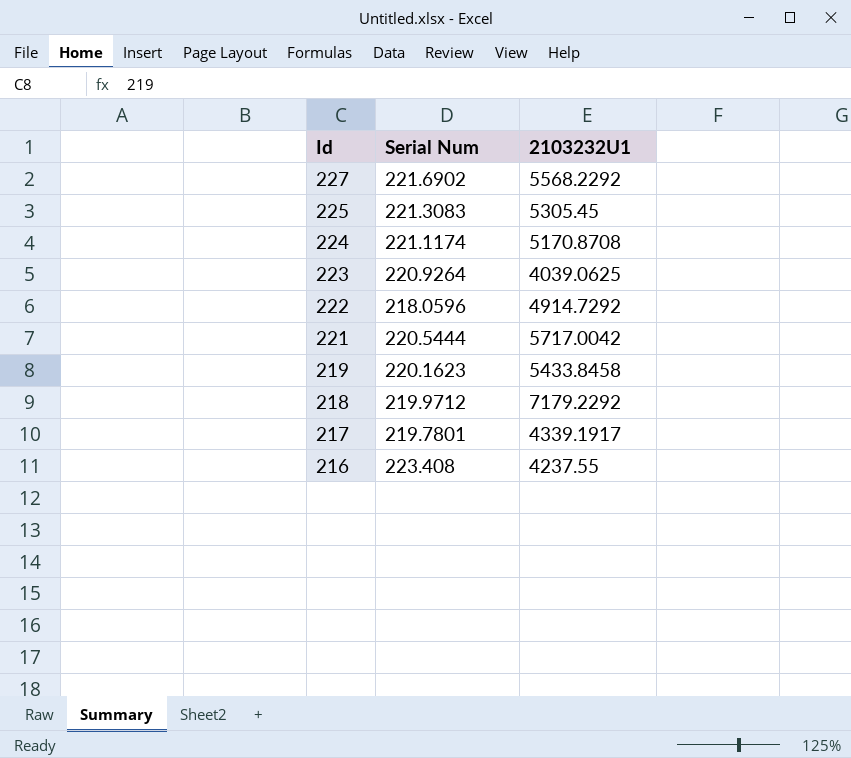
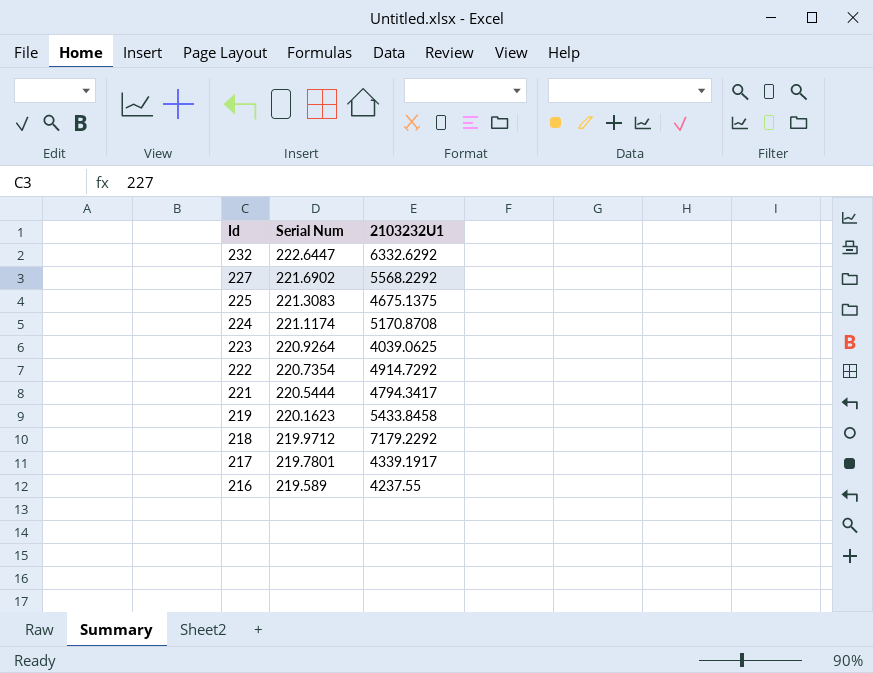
row 232: none -> 222.6447 | 6332.6292
225 | 2103232U1: 5305.45 -> 4675.1375
222 | Serial Num: 218.0596 -> 220.7354
221 | 2103232U1: 5717.0042 -> 4794.3417
216 | Serial Num: 223.408 -> 219.589

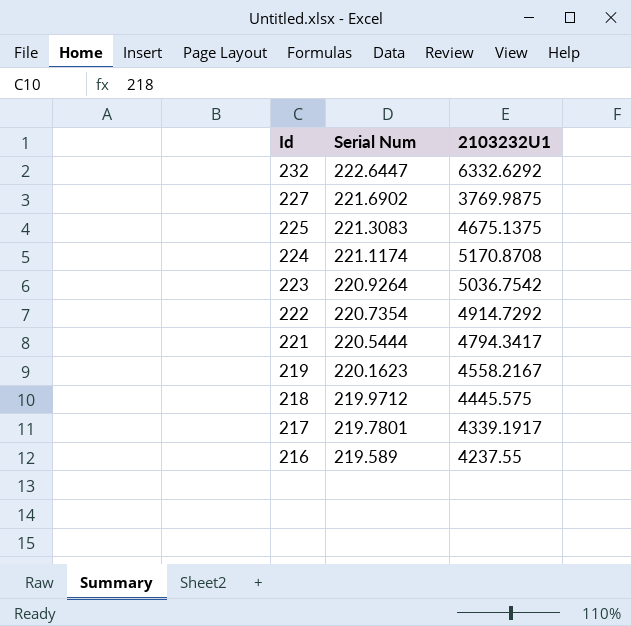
227 | 2103232U1: 5568.2292 -> 3769.9875
223 | 2103232U1: 4039.0625 -> 5036.7542
219 | 2103232U1: 5433.8458 -> 4558.2167
218 | 2103232U1: 7179.2292 -> 4445.575

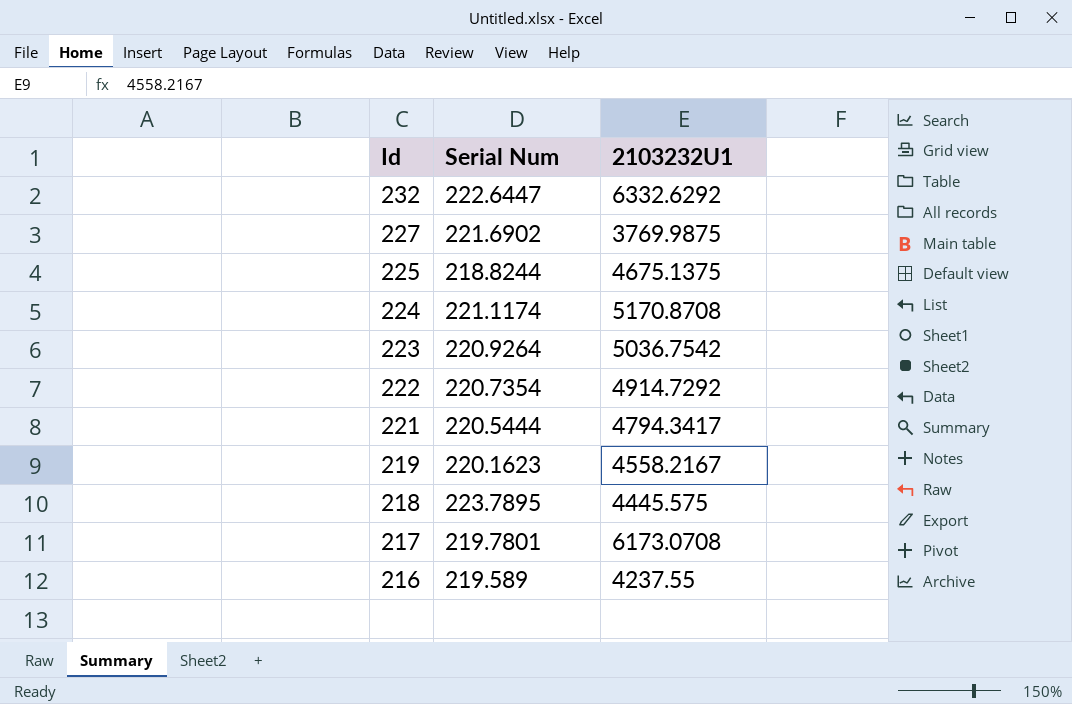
225 | Serial Num: 221.3083 -> 218.8244
218 | Serial Num: 219.9712 -> 223.7895
217 | 2103232U1: 4339.1917 -> 6173.0708

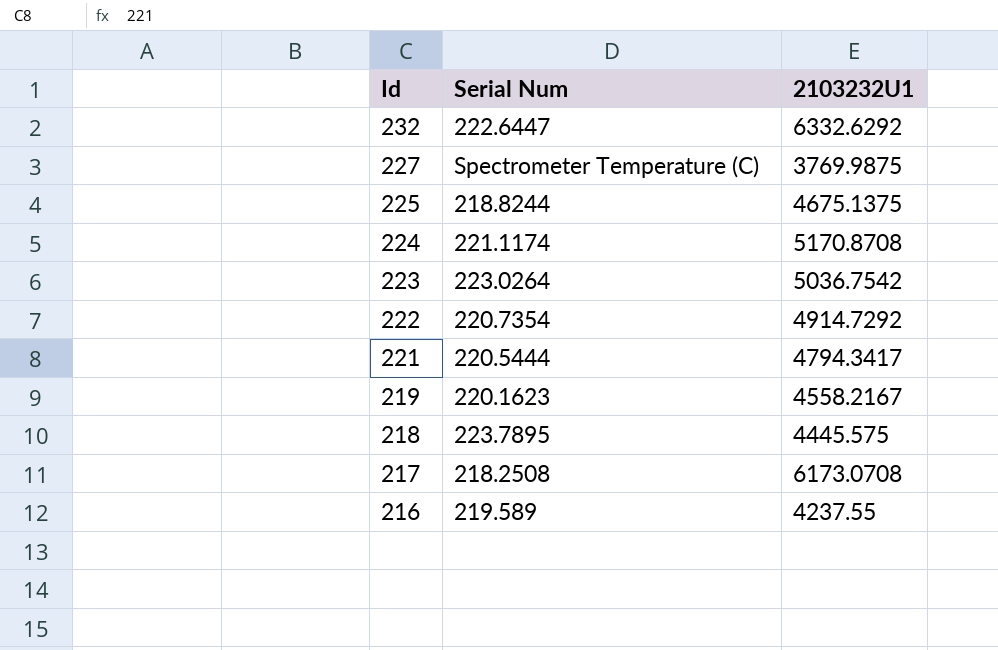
227 | Serial Num: 221.6902 -> Spectrometer Temperature (C)
223 | Serial Num: 220.9264 -> 223.0264
217 | Serial Num: 219.7801 -> 218.2508

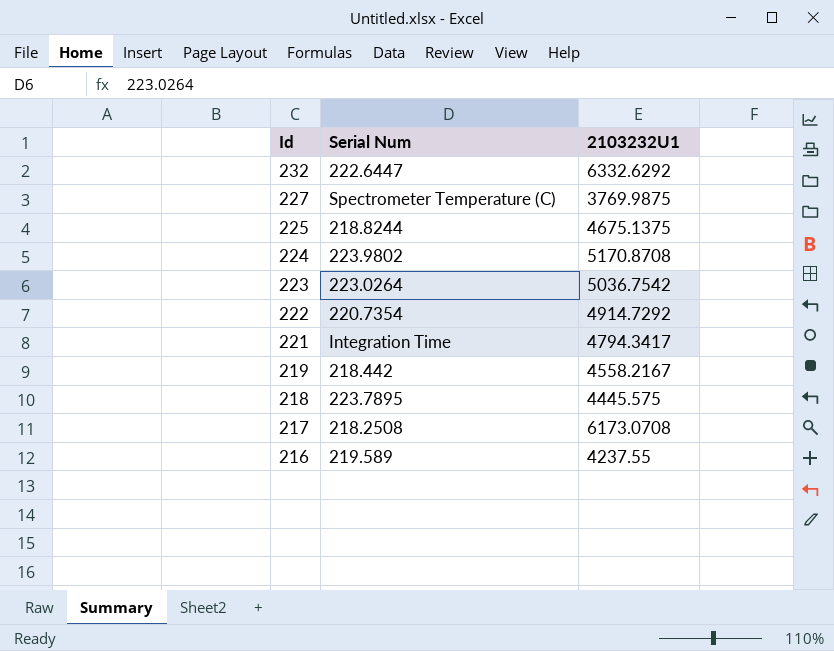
224 | Serial Num: 221.1174 -> 223.9802
221 | Serial Num: 220.5444 -> Integration Time
219 | Serial Num: 220.1623 -> 218.442

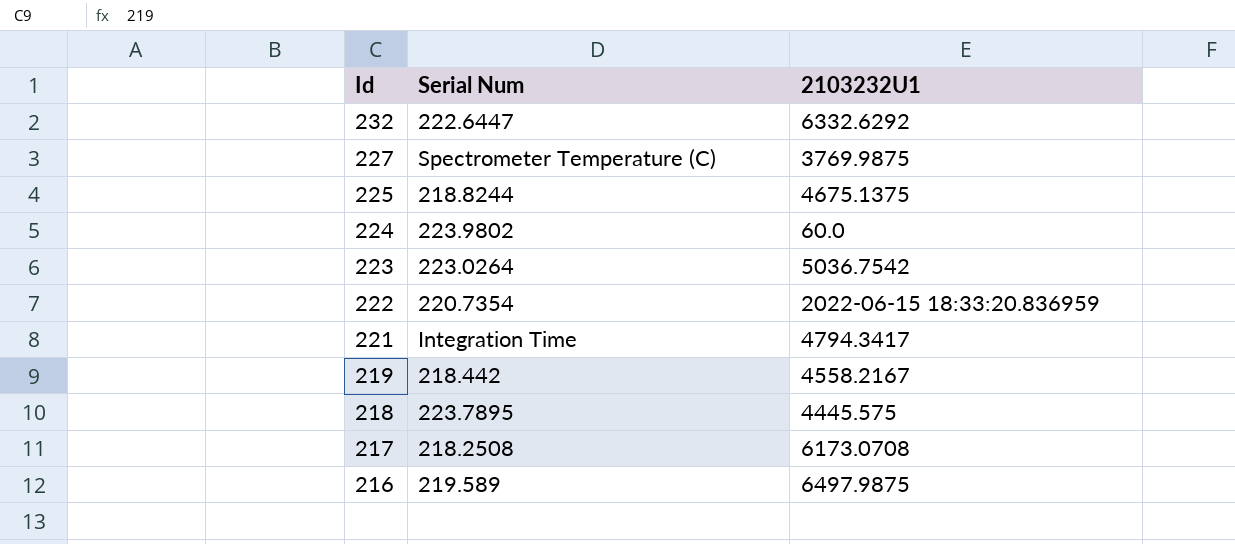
224 | 2103232U1: 5170.8708 -> 60.0
222 | 2103232U1: 4914.7292 -> 2022-06-15 18:33:20.836959
216 | 2103232U1: 4237.55 -> 6497.9875

